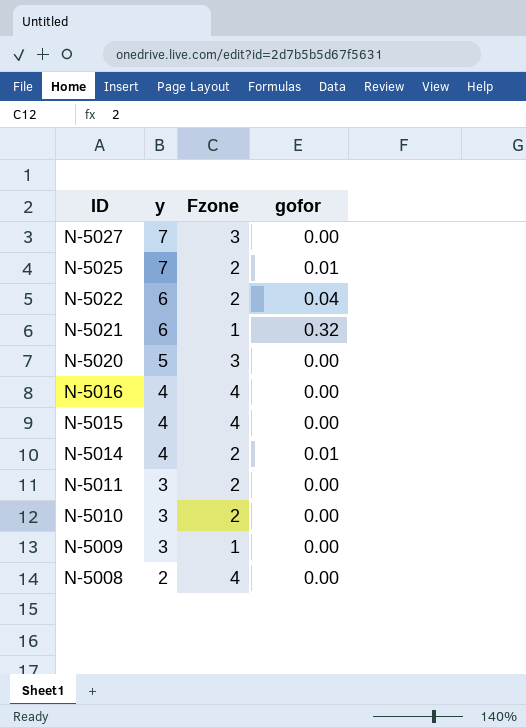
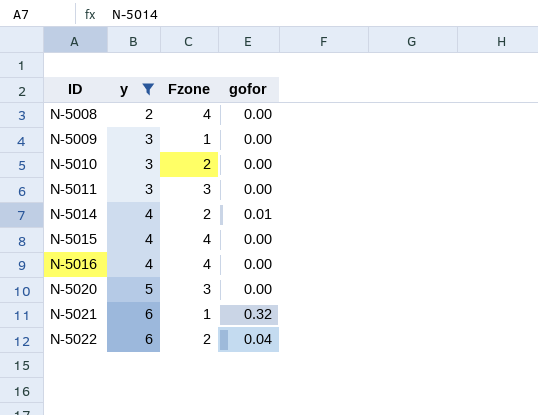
filter: none -> y != 7
row order: ID descending -> ID ascending
N-5011 | Fzone: 2 -> 3

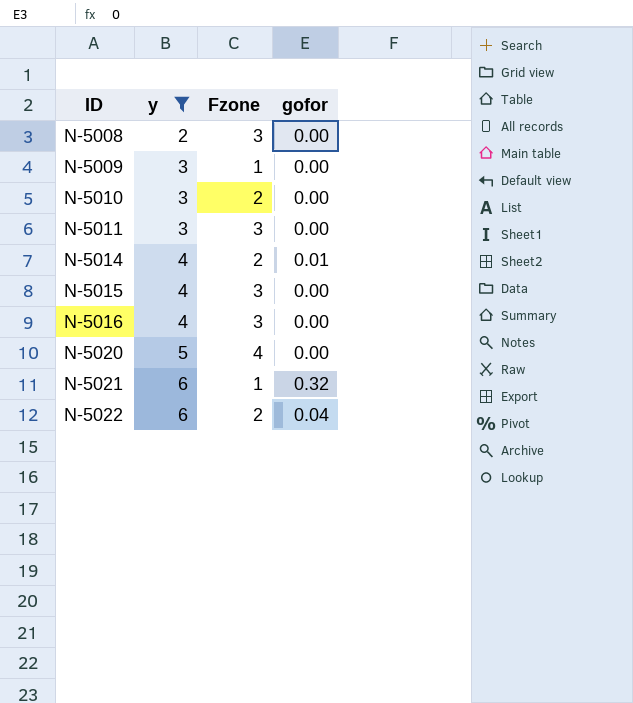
N-5008 | Fzone: 4 -> 3
N-5015 | Fzone: 4 -> 3
N-5016 | Fzone: 4 -> 3
N-5020 | Fzone: 3 -> 4

